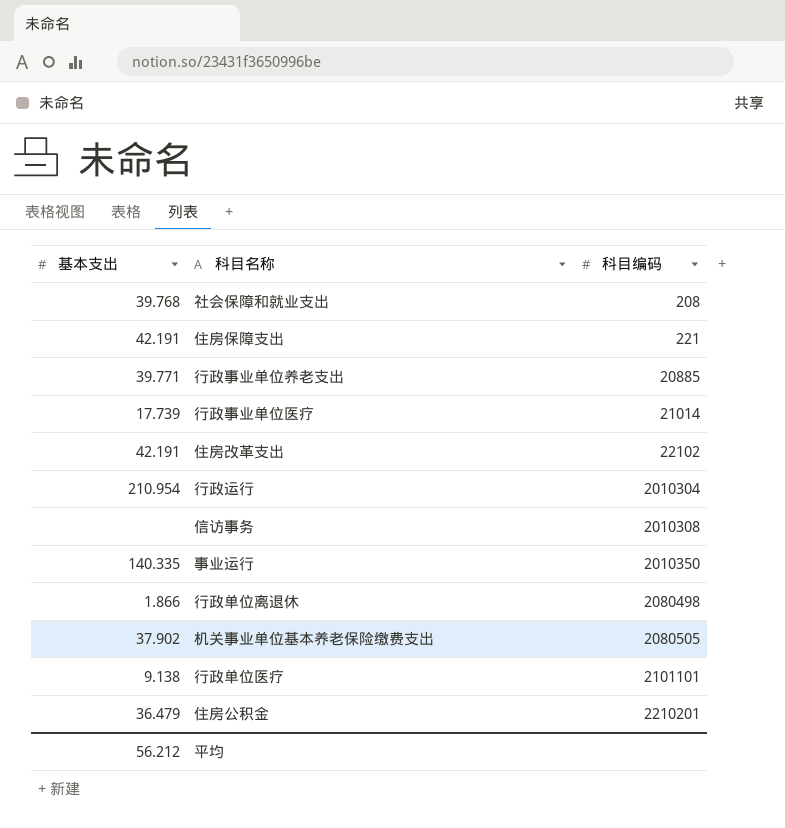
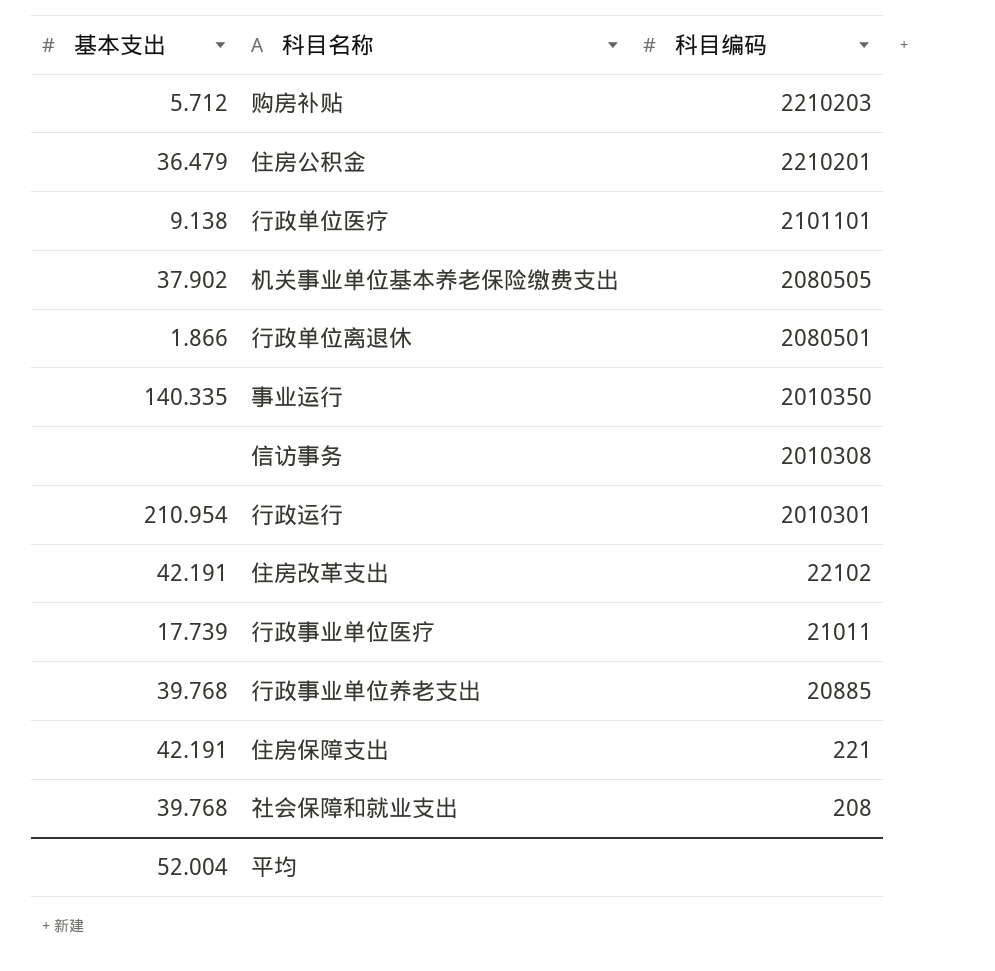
row order: 科目编码 ascending -> 科目编码 descending
row 购房补贴: none -> 5.712 | 2210203
行政单位离退休 | 科目编码: 2080498 -> 2080501
行政运行 | 科目编码: 2010304 -> 2010301
行政事业单位医疗 | 科目编码: 21014 -> 21011
行政事业单位养老支出 | 基本支出: 39.771 -> 39.768
平均 | 基本支出: 56.212 -> 52.004

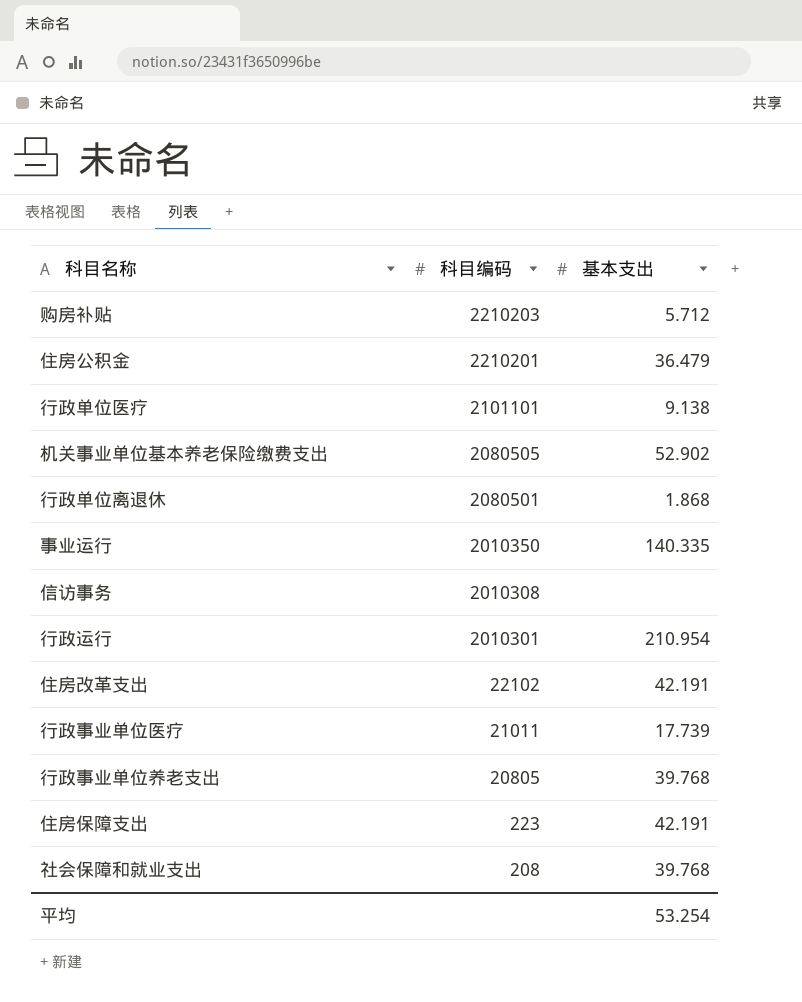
column 基本支出 | position: 1 -> 3
机关事业单位基本养老保险缴费支出 | 基本支出: 37.902 -> 52.902
行政单位离退休 | 基本支出: 1.866 -> 1.868
行政事业单位养老支出 | 科目编码: 20885 -> 20805
住房保障支出 | 科目编码: 221 -> 223
平均 | 基本支出: 52.004 -> 53.254

